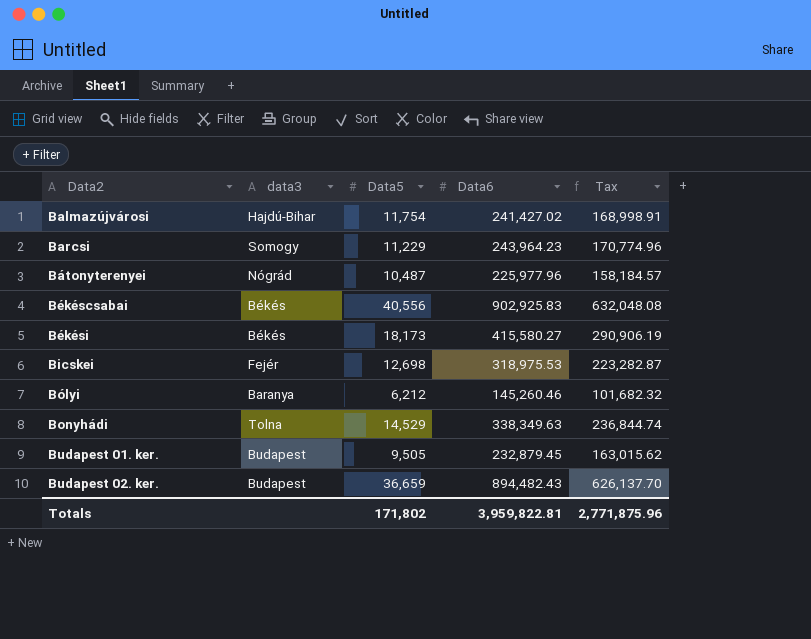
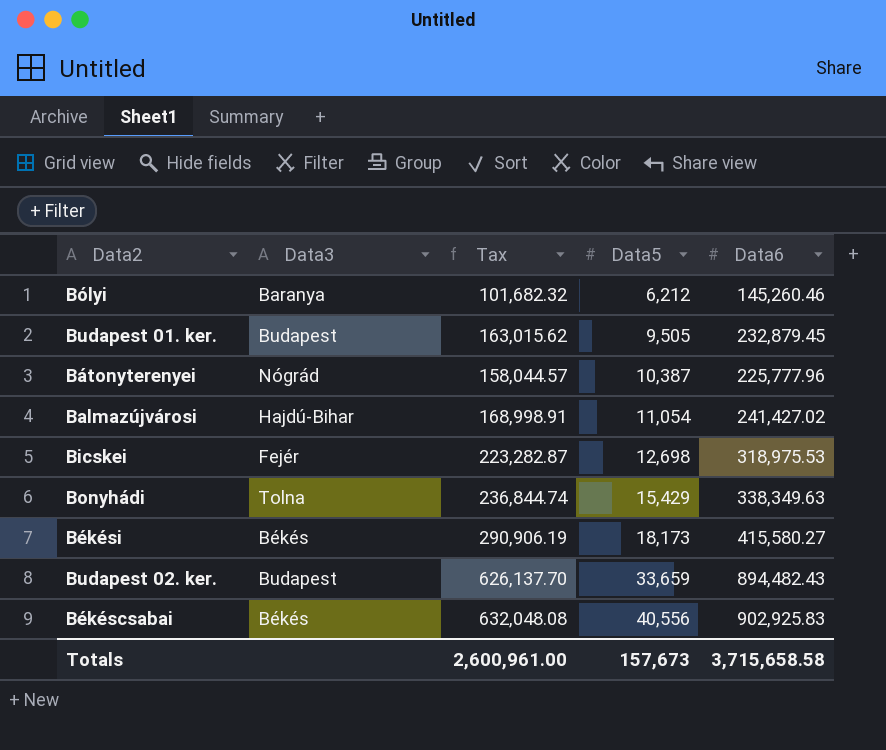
row order: Data2 ascending -> Data5 ascending
column name: data3 -> Data3
column Tax | position: 5 -> 3
row Barcsi: Somogy | 11,229 | 243,964.23 | 170,774.96 -> none
Bátonyterenyei | Tax: 158,184.57 -> 158,044.57
Bátonyterenyei | Data5: 10,487 -> 10,387
Bátonyterenyei | Data6: 225,977.96 -> 225,777.96
Balmazújvárosi | Data5: 11,754 -> 11,054
Bonyhádi | Data5: 14,529 -> 15,429
Budapest 02. ker. | Data5: 36,659 -> 33,659
Totals | Tax: 2,771,875.96 -> 2,600,961.00
Totals | Data5: 171,802 -> 157,673
Totals | Data6: 3,959,822.81 -> 3,715,658.58

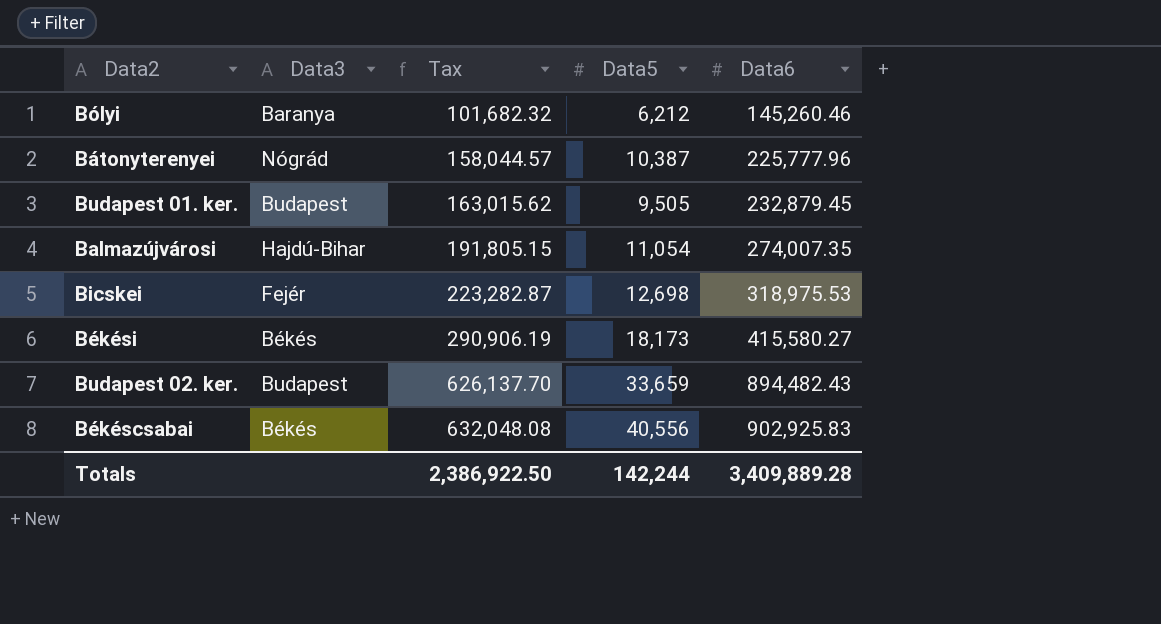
row order: Data5 ascending -> Tax ascending
row Bonyhádi: Tolna | 236,844.74 | 15,429 | 338,349.63 -> none
Balmazújvárosi | Tax: 168,998.91 -> 191,805.15
Balmazújvárosi | Data6: 241,427.02 -> 274,007.35
Totals | Tax: 2,600,961.00 -> 2,386,922.50
Totals | Data5: 157,673 -> 142,244
Totals | Data6: 3,715,658.58 -> 3,409,889.28

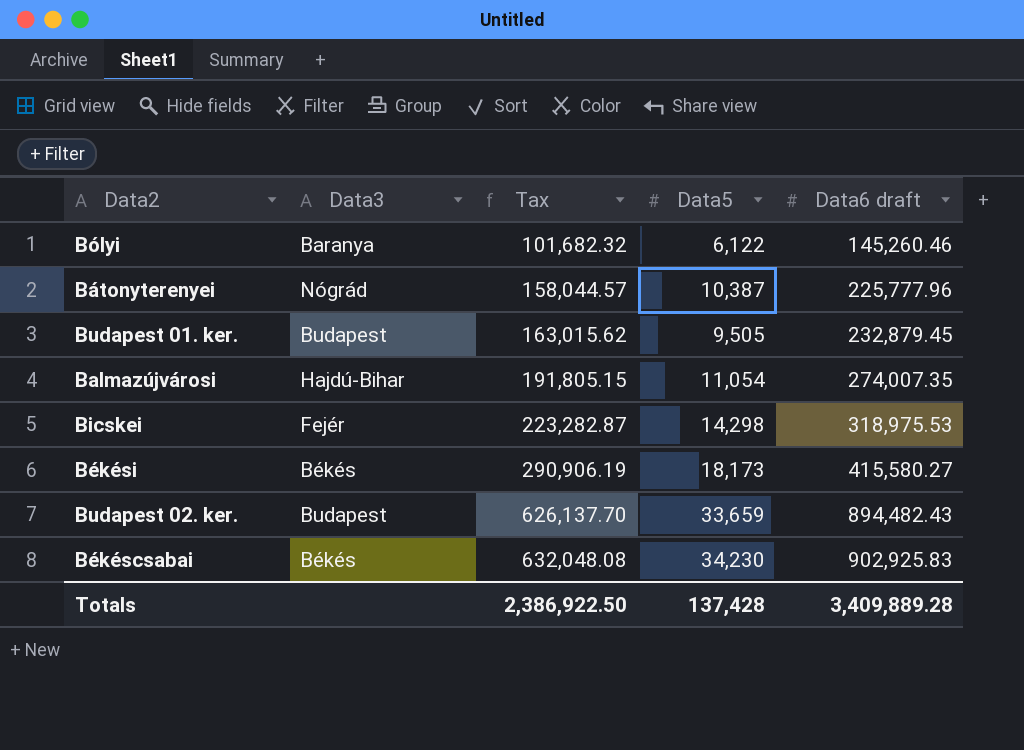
column name: Data6 -> Data6 draft
Bólyi | Data5: 6,212 -> 6,122
Bicskei | Data5: 12,698 -> 14,298
Békéscsabai | Data5: 40,556 -> 34,230
Totals | Data5: 142,244 -> 137,428

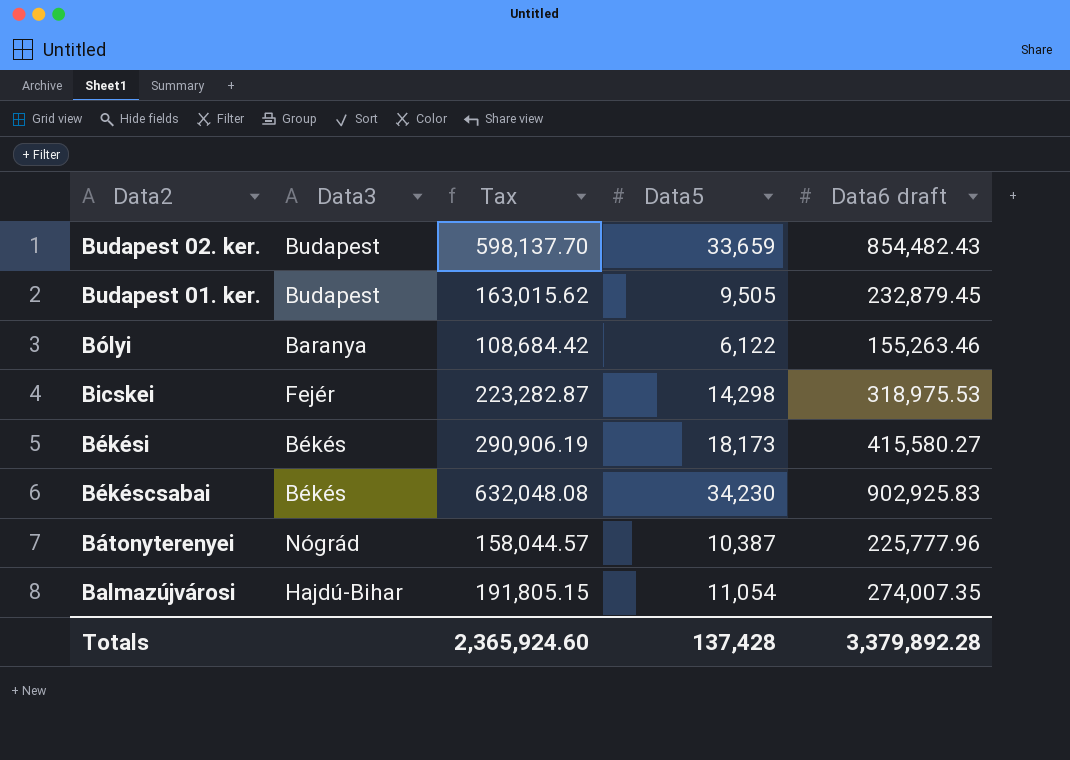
row order: Tax ascending -> Data2 descending
Budapest 02. ker. | Tax: 626,137.70 -> 598,137.70
Budapest 02. ker. | Data6 draft: 894,482.43 -> 854,482.43
Bólyi | Tax: 101,682.32 -> 108,684.42
Bólyi | Data6 draft: 145,260.46 -> 155,263.46
Totals | Tax: 2,386,922.50 -> 2,365,924.60
Totals | Data6 draft: 3,409,889.28 -> 3,379,892.28

